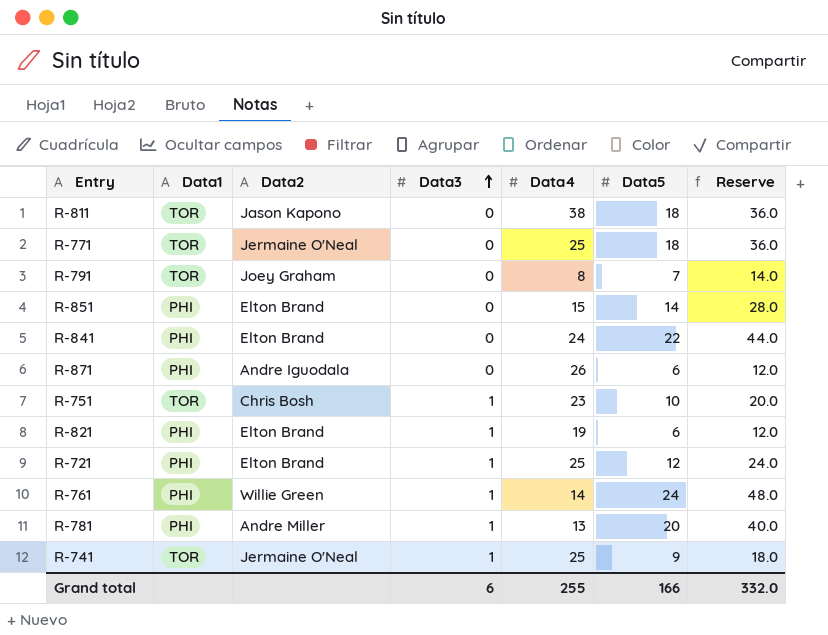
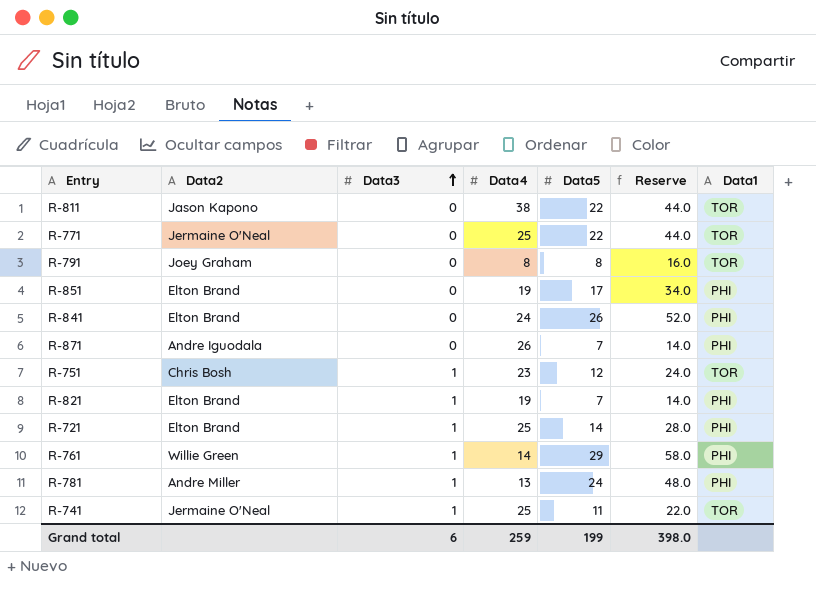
column Data1 | position: 2 -> 7
R-811 | Data5: 18 -> 22
R-811 | Reserve: 36.0 -> 44.0
R-771 | Data5: 18 -> 22
R-771 | Reserve: 36.0 -> 44.0
R-791 | Data5: 7 -> 8
R-791 | Reserve: 14.0 -> 16.0
R-851 | Data4: 15 -> 19
R-851 | Data5: 14 -> 17
R-851 | Reserve: 28.0 -> 34.0
R-841 | Data5: 22 -> 26
R-841 | Reserve: 44.0 -> 52.0
R-871 | Data5: 6 -> 7
R-871 | Reserve: 12.0 -> 14.0
R-751 | Data5: 10 -> 12
R-751 | Reserve: 20.0 -> 24.0
R-821 | Data5: 6 -> 7
R-821 | Reserve: 12.0 -> 14.0
R-721 | Data5: 12 -> 14
R-721 | Reserve: 24.0 -> 28.0
R-761 | Data5: 24 -> 29
R-761 | Reserve: 48.0 -> 58.0
R-781 | Data5: 20 -> 24
R-781 | Reserve: 40.0 -> 48.0
R-741 | Data5: 9 -> 11
R-741 | Reserve: 18.0 -> 22.0
Grand total | Data4: 255 -> 259
Grand total | Data5: 166 -> 199
Grand total | Reserve: 332.0 -> 398.0

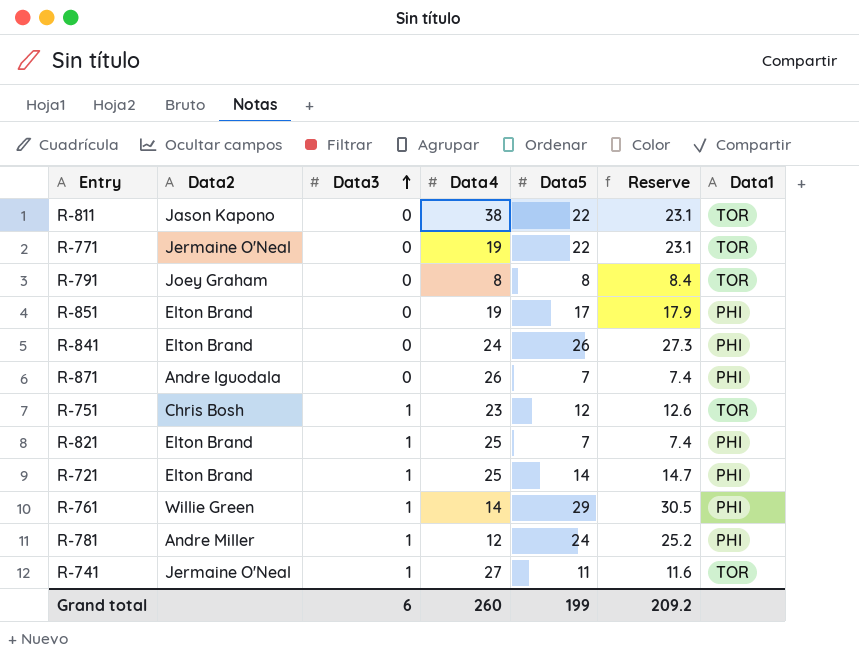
column Reserve | formula: [Data5] * 2 -> [Data5] * 1.05
R-771 | Data4: 25 -> 19
R-821 | Data4: 19 -> 25
R-781 | Data4: 13 -> 12
R-741 | Data4: 25 -> 27
Grand total | Data4: 259 -> 260
Grand total | Reserve: 398.0 -> 209.2

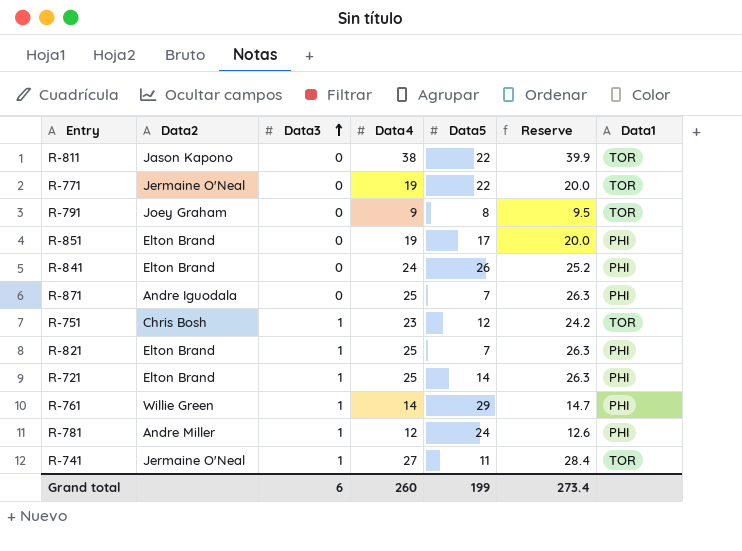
column Reserve | formula: [Data5] * 1.05 -> [Data4] * 1.05
R-791 | Data4: 8 -> 9
R-871 | Data4: 26 -> 25
Grand total | Reserve: 209.2 -> 273.4

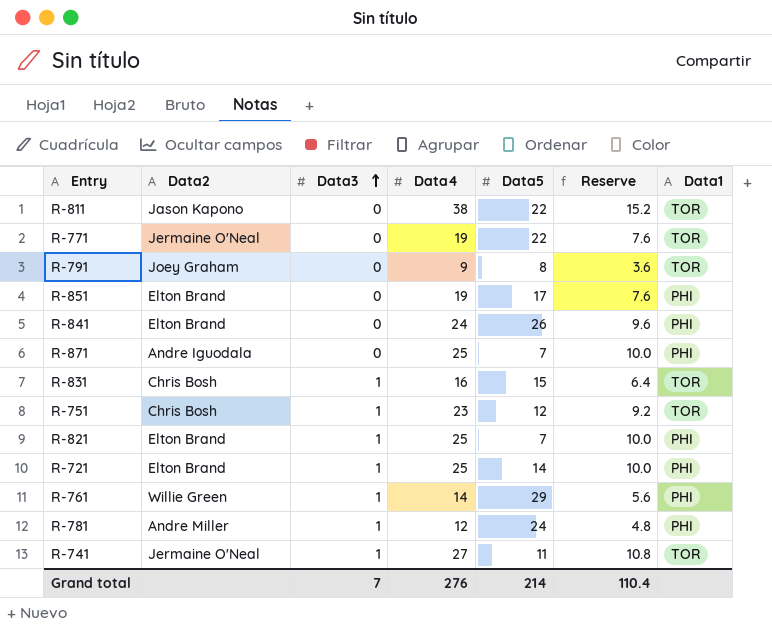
column Reserve | formula: [Data4] * 1.05 -> [Data4] * 0.4
row R-831: none -> Chris Bosh | 1 | 16 | 15 | 6.4 | TOR
Grand total | Data3: 6 -> 7
Grand total | Data4: 260 -> 276
Grand total | Data5: 199 -> 214
Grand total | Reserve: 273.4 -> 110.4

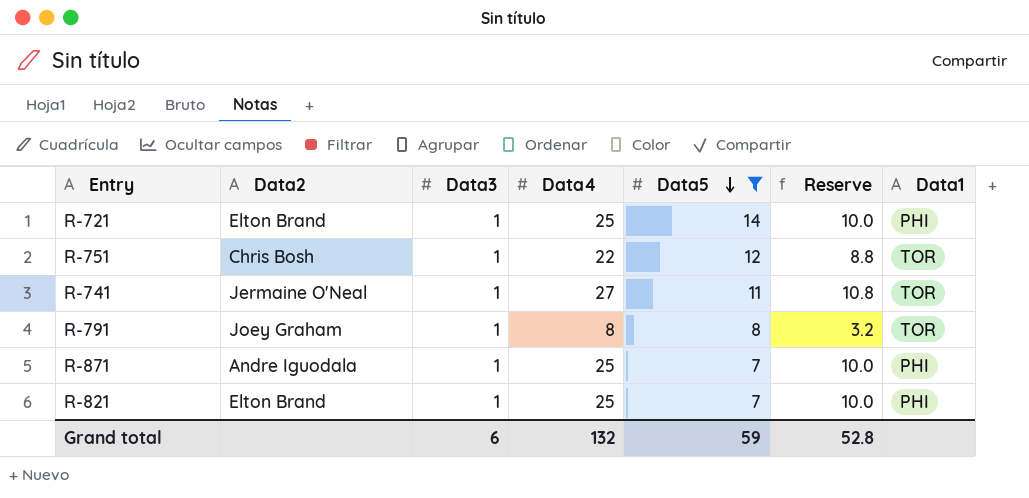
filter: none -> Data5 <= 14
row order: Data3 ascending -> Data5 descending
R-751 | Data4: 23 -> 22
R-751 | Reserve: 9.2 -> 8.8
R-791 | Data3: 0 -> 1
R-791 | Data4: 9 -> 8
R-791 | Reserve: 3.6 -> 3.2
R-871 | Data3: 0 -> 1
Grand total | Data3: 7 -> 6
Grand total | Data4: 276 -> 132
Grand total | Data5: 214 -> 59
Grand total | Reserve: 110.4 -> 52.8

